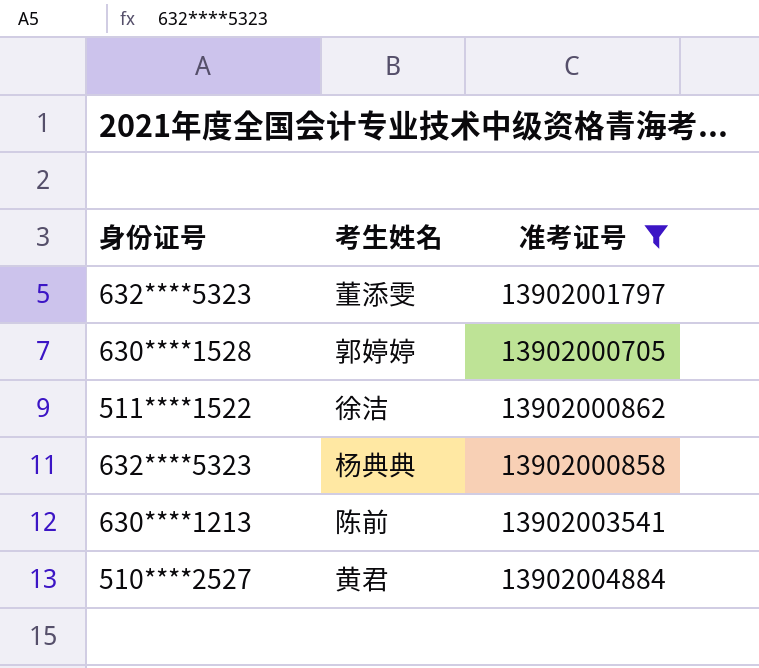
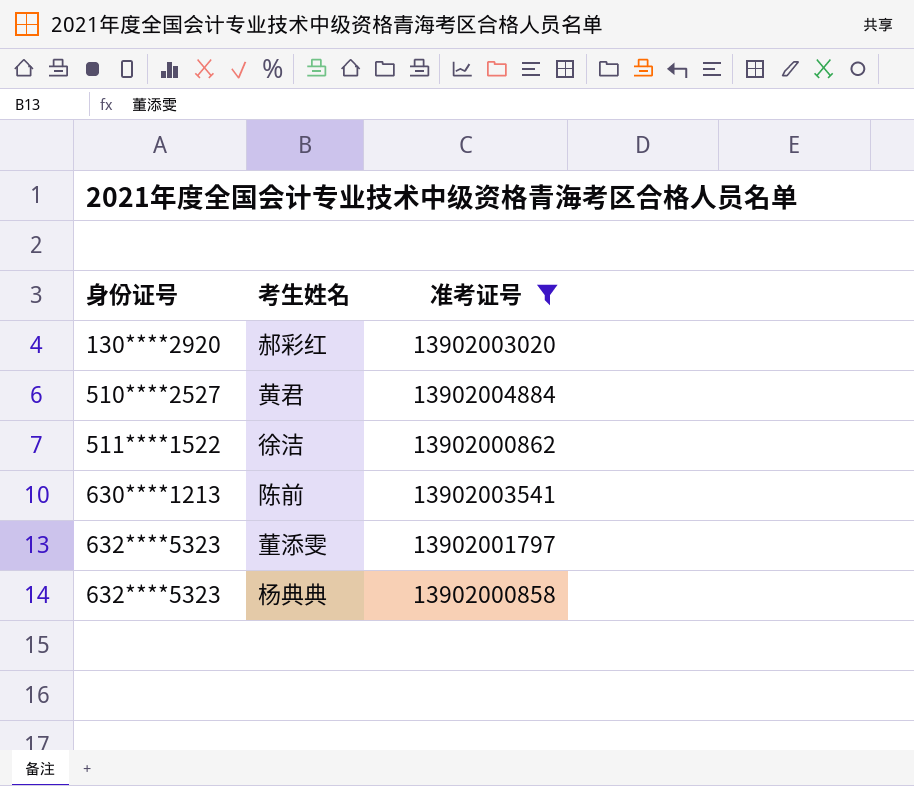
row order: none -> 身份证号 ascending
row 郭婷婷: 630****1528 | 13902000705 -> none
row 郝彩红: none -> 130****2920 | 13902003020

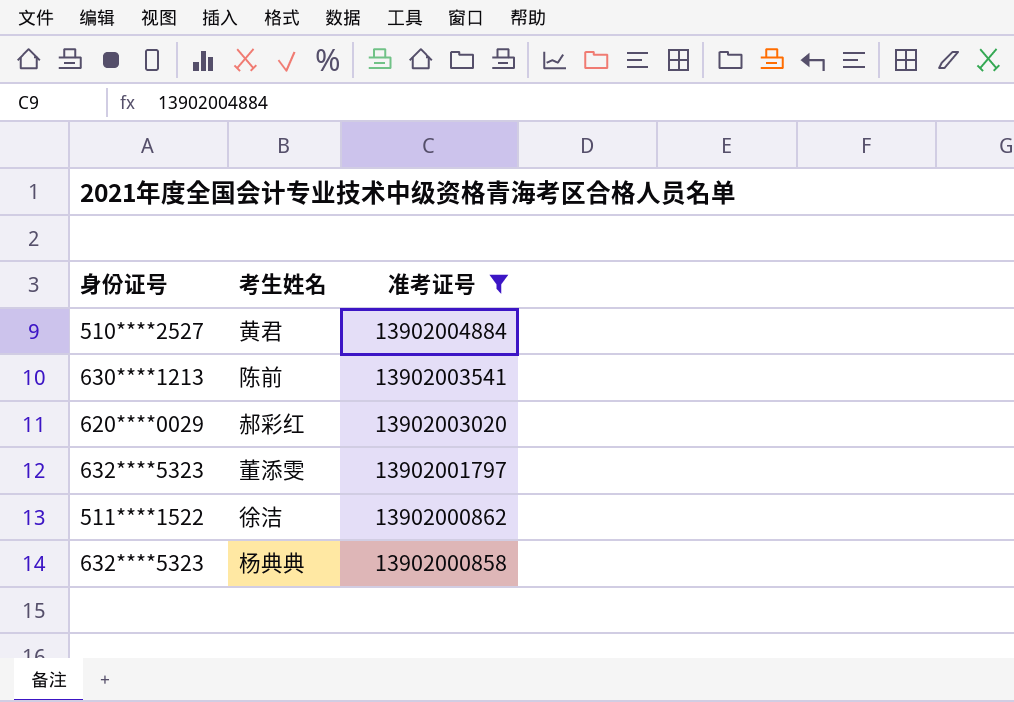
row order: 身份证号 ascending -> 准考证号 descending
郝彩红 | 身份证号: 130****2920 -> 620****0029

